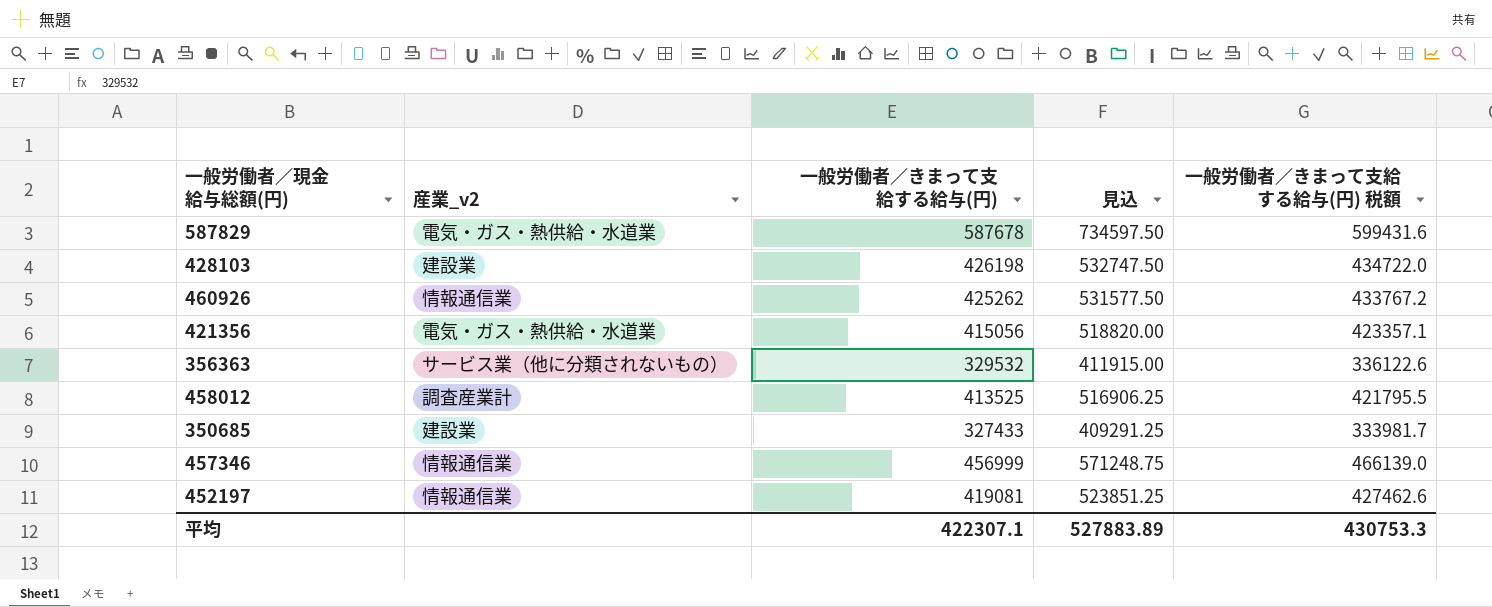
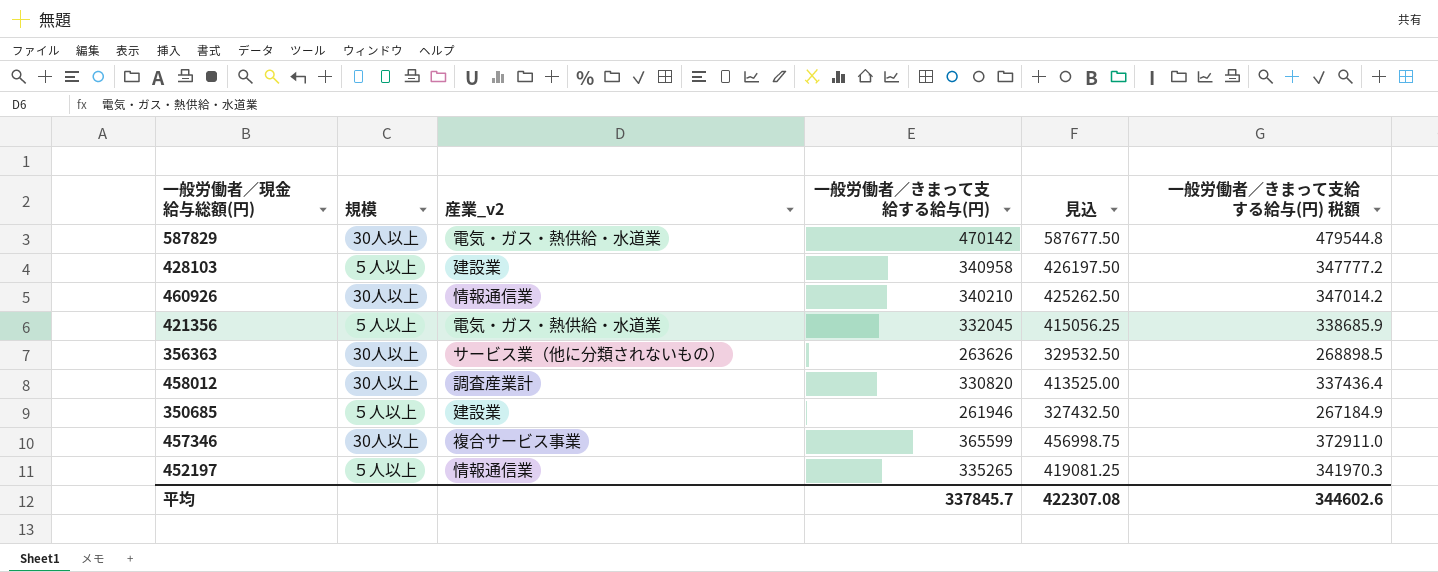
column 規模 | position: none -> 2
587829 | 一般労働者／きまって支給する給与(円): 587678 -> 470142
587829 | 見込: 734597.50 -> 587677.50
587829 | 一般労働者／きまって支給する給与(円) 税額: 599431.6 -> 479544.8
428103 | 一般労働者／きまって支給する給与(円): 426198 -> 340958
428103 | 見込: 532747.50 -> 426197.50
428103 | 一般労働者／きまって支給する給与(円) 税額: 434722.0 -> 347777.2
460926 | 一般労働者／きまって支給する給与(円): 425262 -> 340210
460926 | 見込: 531577.50 -> 425262.50
460926 | 一般労働者／きまって支給する給与(円) 税額: 433767.2 -> 347014.2
421356 | 一般労働者／きまって支給する給与(円): 415056 -> 332045
421356 | 見込: 518820.00 -> 415056.25
421356 | 一般労働者／きまって支給する給与(円) 税額: 423357.1 -> 338685.9
356363 | 一般労働者／きまって支給する給与(円): 329532 -> 263626
356363 | 見込: 411915.00 -> 329532.50
356363 | 一般労働者／きまって支給する給与(円) 税額: 336122.6 -> 268898.5
458012 | 一般労働者／きまって支給する給与(円): 413525 -> 330820
458012 | 見込: 516906.25 -> 413525.00
458012 | 一般労働者／きまって支給する給与(円) 税額: 421795.5 -> 337436.4
350685 | 一般労働者／きまって支給する給与(円): 327433 -> 261946
350685 | 見込: 409291.25 -> 327432.50
350685 | 一般労働者／きまって支給する給与(円) 税額: 333981.7 -> 267184.9
457346 | 産業_v2: 情報通信業 -> 複合サービス事業
457346 | 一般労働者／きまって支給する給与(円): 456999 -> 365599
457346 | 見込: 571248.75 -> 456998.75
457346 | 一般労働者／きまって支給する給与(円) 税額: 466139.0 -> 372911.0
452197 | 一般労働者／きまって支給する給与(円): 419081 -> 335265
452197 | 見込: 523851.25 -> 419081.25
452197 | 一般労働者／きまって支給する給与(円) 税額: 427462.6 -> 341970.3
平均 | 一般労働者／きまって支給する給与(円): 422307.1 -> 337845.7
平均 | 見込: 527883.89 -> 422307.08
平均 | 一般労働者／きまって支給する給与(円) 税額: 430753.3 -> 344602.6

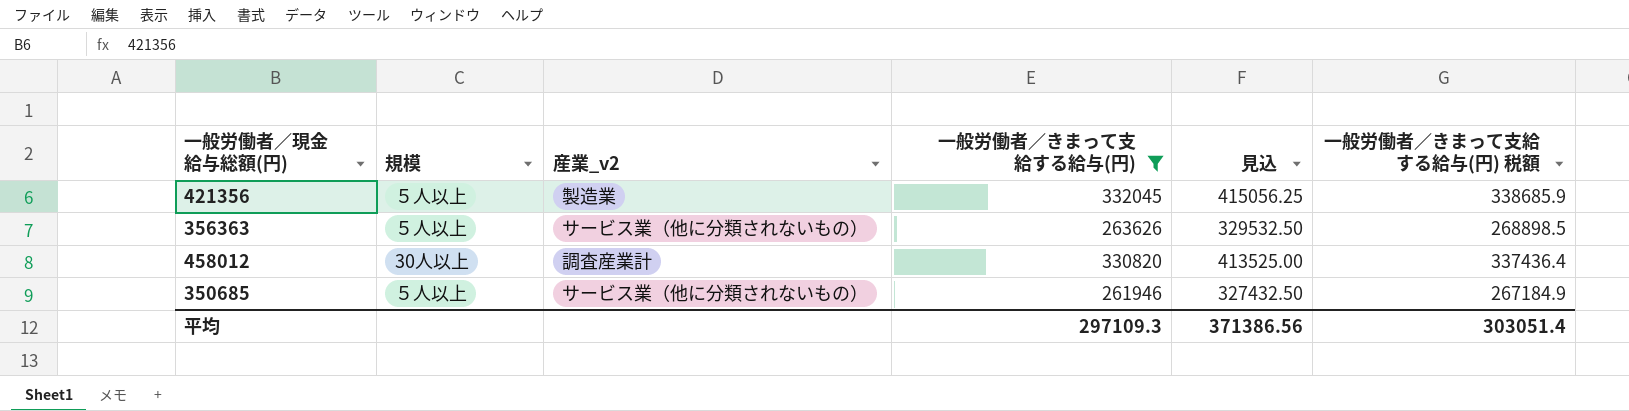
filter: none -> 一般労働者／きまって支給する給与(円) <= 332045
421356 | 産業_v2: 電気・ガス・熱供給・水道業 -> 製造業
356363 | 規模: 30人以上 -> ５人以上
350685 | 産業_v2: 建設業 -> サービス業（他に分類されないもの）
平均 | 一般労働者／きまって支給する給与(円): 337845.7 -> 297109.3
平均 | 見込: 422307.08 -> 371386.56
平均 | 一般労働者／きまって支給する給与(円) 税額: 344602.6 -> 303051.4

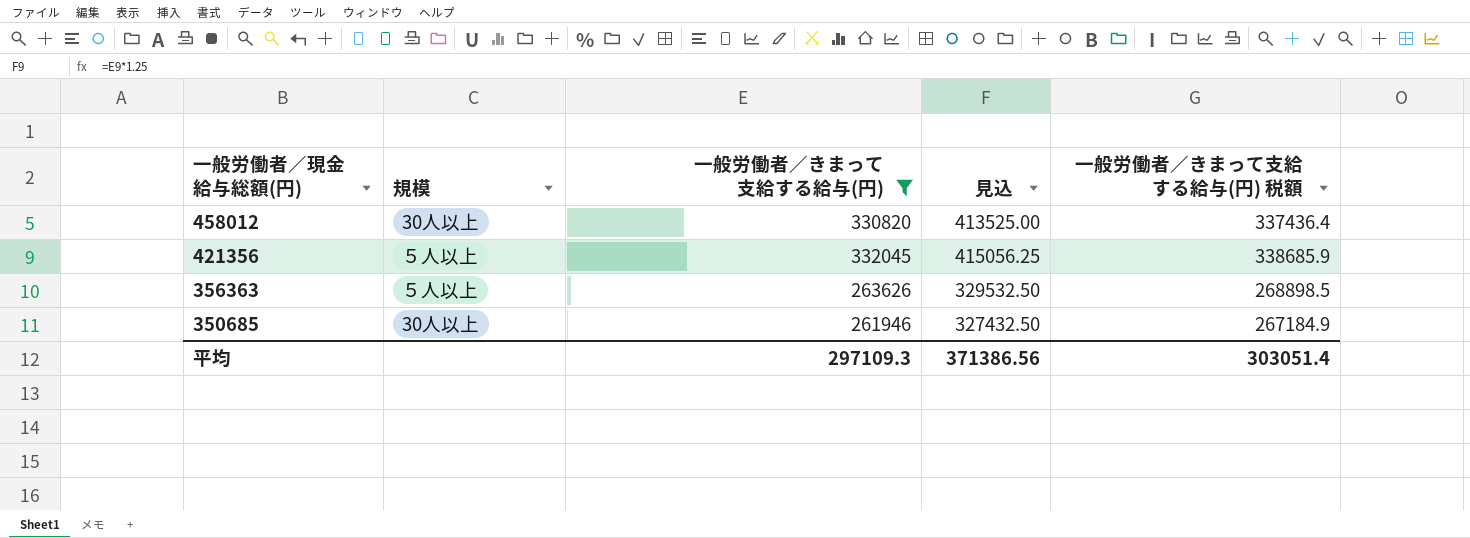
row order: none -> 一般労働者／現金給与総額(円) descending
column 産業_v2 | position: 3 -> none
350685 | 規模: ５人以上 -> 30人以上

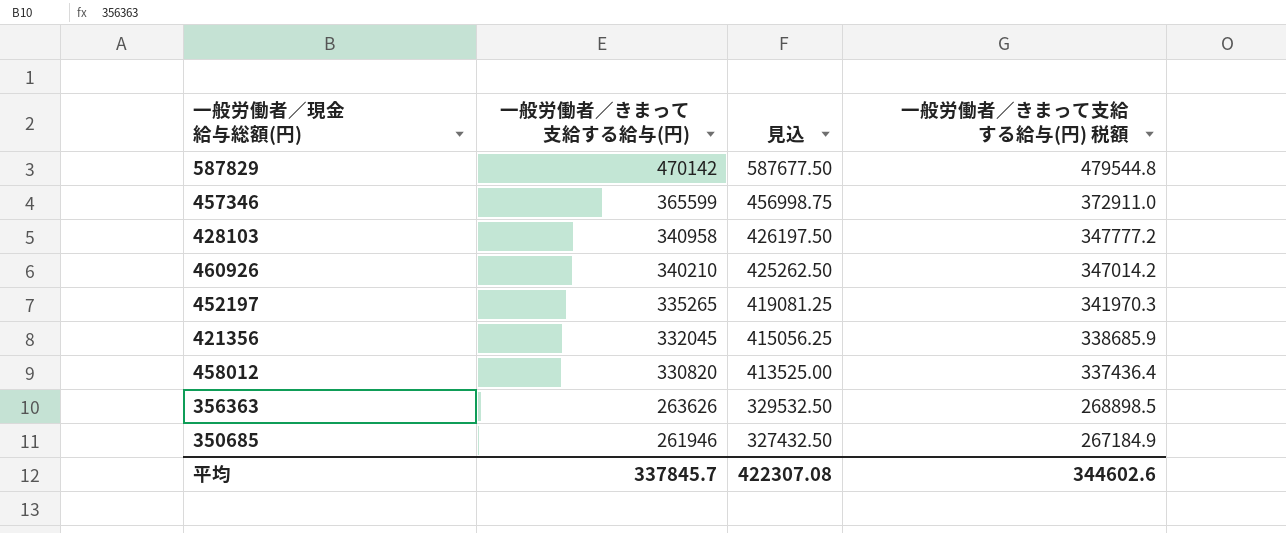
filter: 一般労働者／きまって支給する給与(円) <= 332045 -> none
row order: 一般労働者／現金給与総額(円) descending -> 一般労働者／きまって支給する給与(円) descending
column 規模 | position: 2 -> none
平均 | 一般労働者／きまって支給する給与(円): 297109.3 -> 337845.7
平均 | 見込: 371386.56 -> 422307.08
平均 | 一般労働者／きまって支給する給与(円) 税額: 303051.4 -> 344602.6

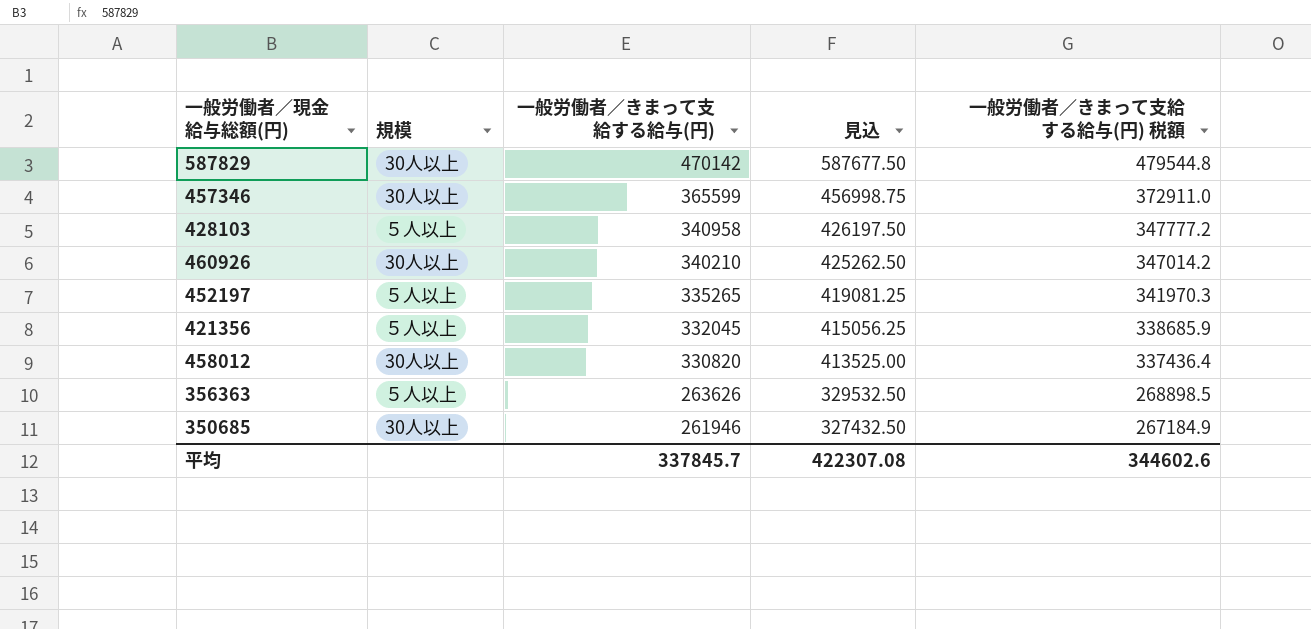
column 規模 | position: none -> 2

